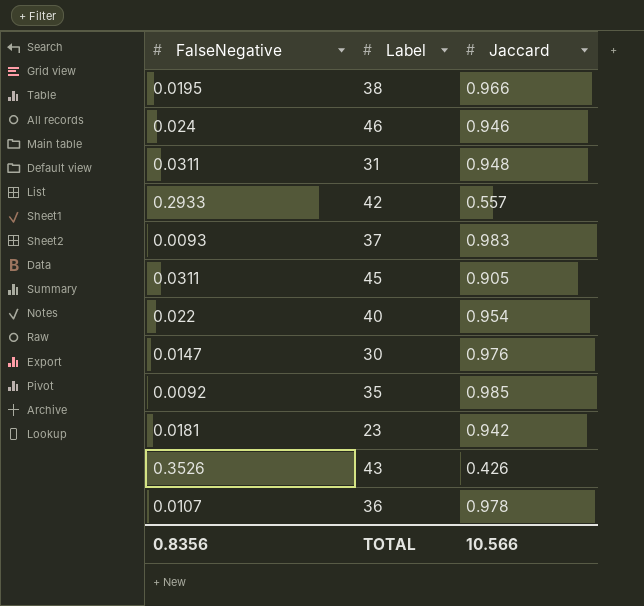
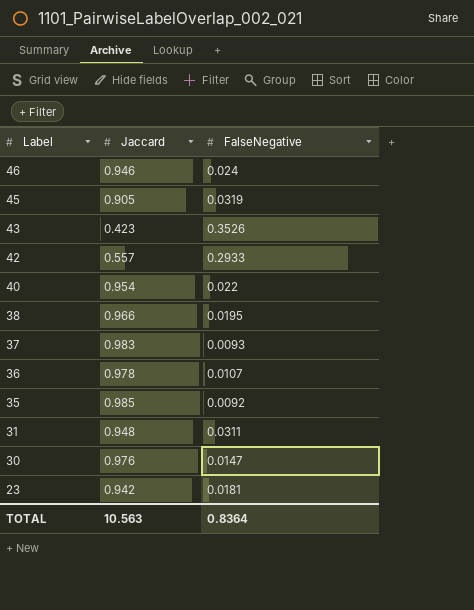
row order: none -> Label descending
column FalseNegative | position: 1 -> 3
45 | FalseNegative: 0.0311 -> 0.0319
43 | Jaccard: 0.426 -> 0.423
TOTAL | Jaccard: 10.566 -> 10.563
TOTAL | FalseNegative: 0.8356 -> 0.8364

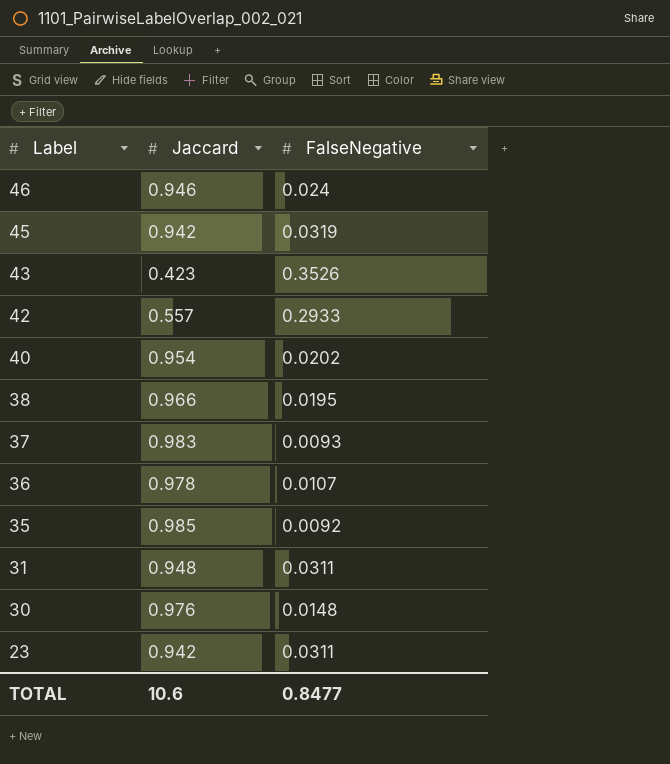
45 | Jaccard: 0.905 -> 0.942
40 | FalseNegative: 0.022 -> 0.0202
30 | FalseNegative: 0.0147 -> 0.0148
23 | FalseNegative: 0.0181 -> 0.0311
TOTAL | Jaccard: 10.563 -> 10.6
TOTAL | FalseNegative: 0.8364 -> 0.8477

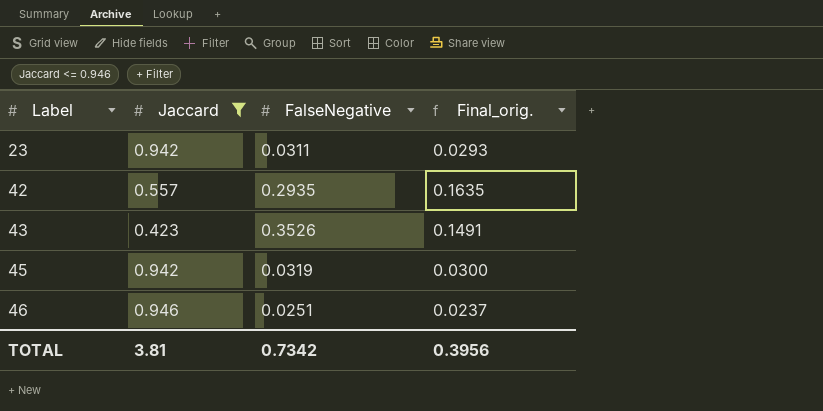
filter: none -> Jaccard <= 0.946
row order: Label descending -> Label ascending
column Final_orig. | formula: none -> [Jaccard] * [FalseNegative]
42 | FalseNegative: 0.2933 -> 0.2935
46 | FalseNegative: 0.024 -> 0.0251
TOTAL | Jaccard: 10.6 -> 3.81
TOTAL | FalseNegative: 0.8477 -> 0.7342

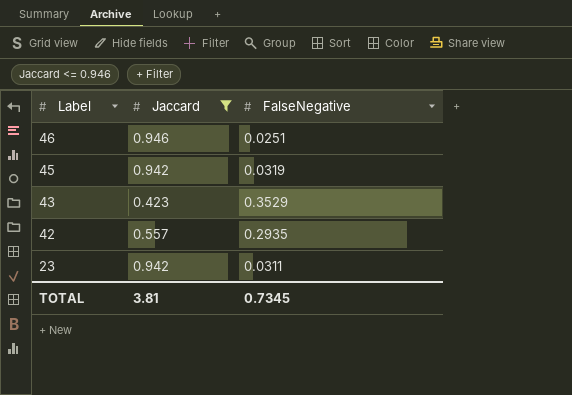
row order: Label ascending -> Label descending
column Final_orig. | formula: [Jaccard] * [FalseNegative] -> none
43 | FalseNegative: 0.3526 -> 0.3529
TOTAL | FalseNegative: 0.7342 -> 0.7345

